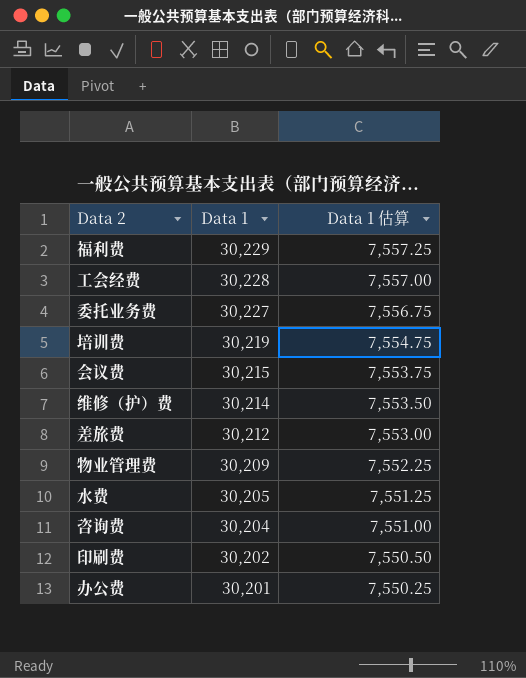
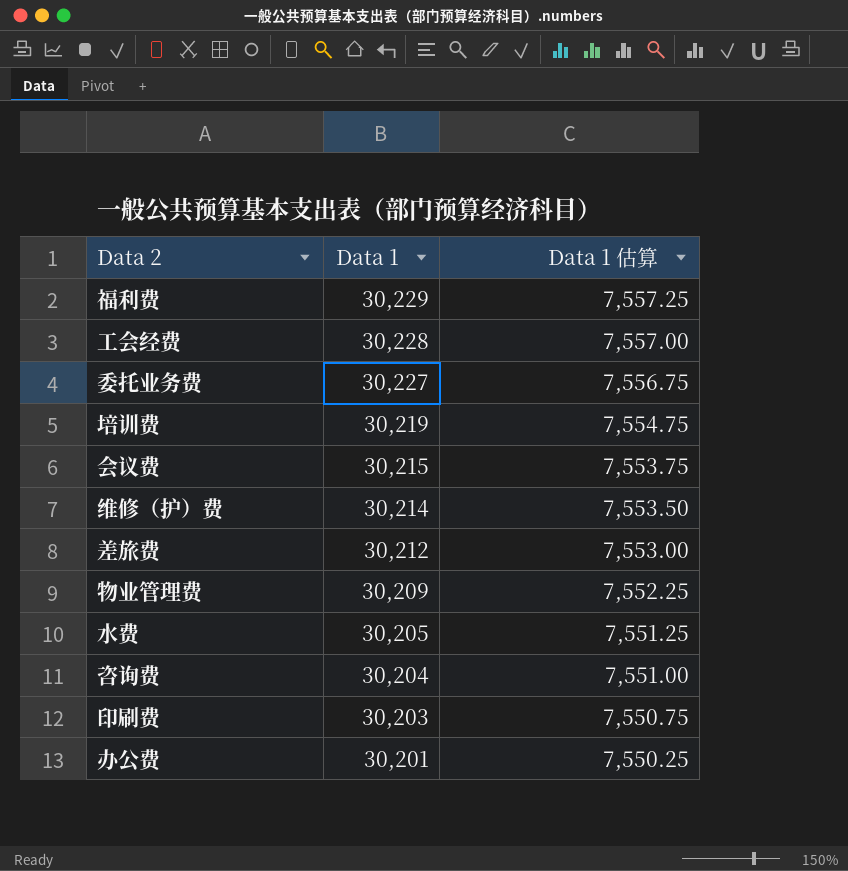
印刷费 | Data 1: 30,202 -> 30,203
印刷费 | Data 1 估算: 7,550.50 -> 7,550.75

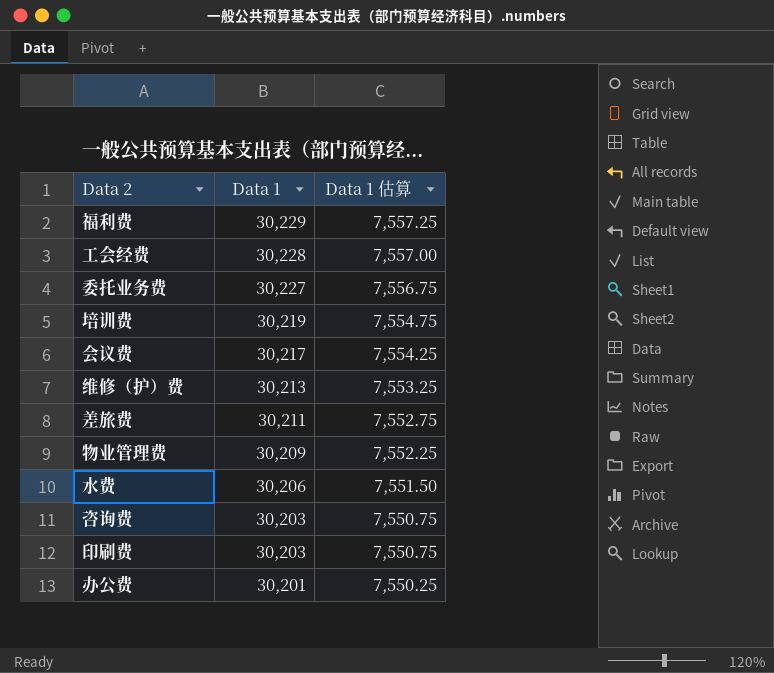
会议费 | Data 1: 30,215 -> 30,217
会议费 | Data 1 估算: 7,553.75 -> 7,554.25
维修（护）费 | Data 1: 30,214 -> 30,213
维修（护）费 | Data 1 估算: 7,553.50 -> 7,553.25
差旅费 | Data 1: 30,212 -> 30,211
差旅费 | Data 1 估算: 7,553.00 -> 7,552.75
水费 | Data 1: 30,205 -> 30,206
水费 | Data 1 估算: 7,551.25 -> 7,551.50
咨询费 | Data 1: 30,204 -> 30,203
咨询费 | Data 1 估算: 7,551.00 -> 7,550.75

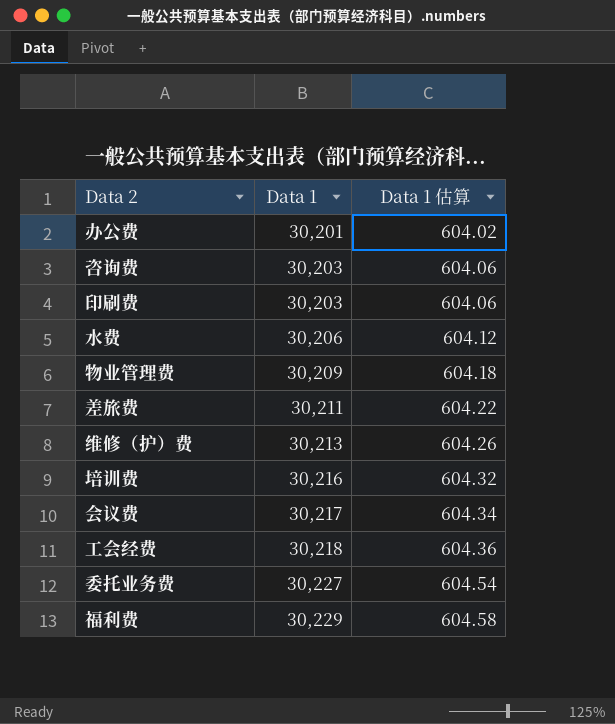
row order: Data 1 descending -> Data 1 ascending
column Data 1 估算 | formula: [Data 1] * 0.25 -> [Data 1] * 0.02
培训费 | Data 1: 30,219 -> 30,216
工会经费 | Data 1: 30,228 -> 30,218

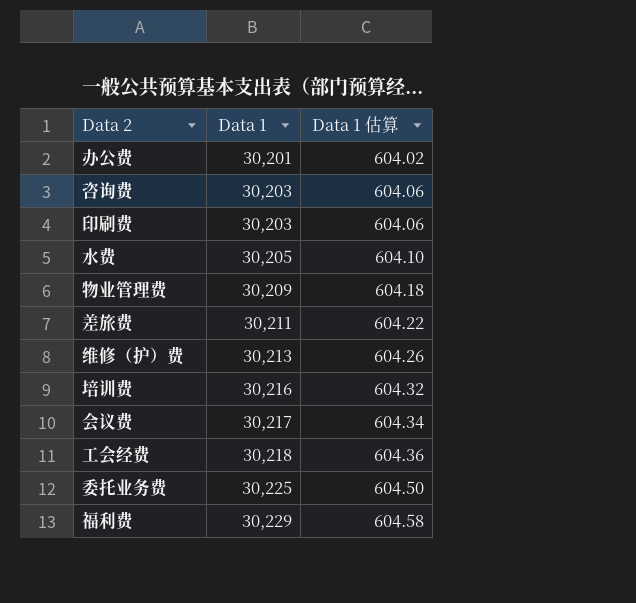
水费 | Data 1: 30,206 -> 30,205
水费 | Data 1 估算: 604.12 -> 604.10
委托业务费 | Data 1: 30,227 -> 30,225
委托业务费 | Data 1 估算: 604.54 -> 604.50

